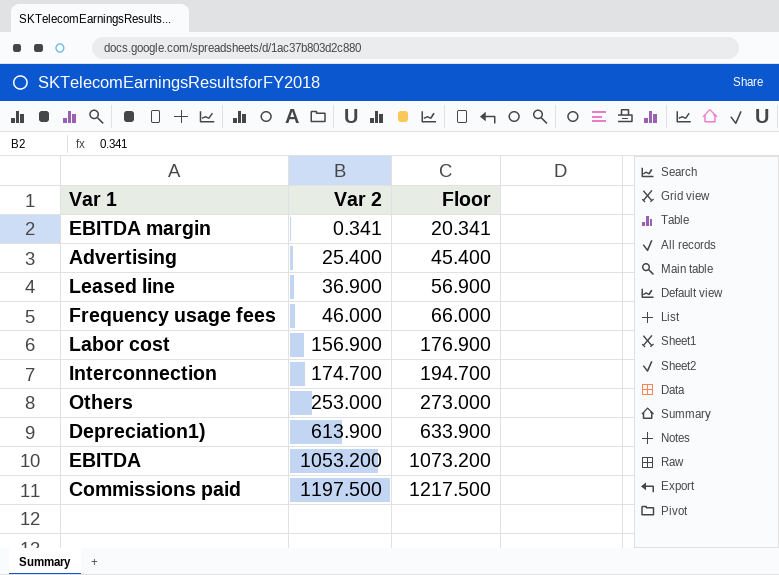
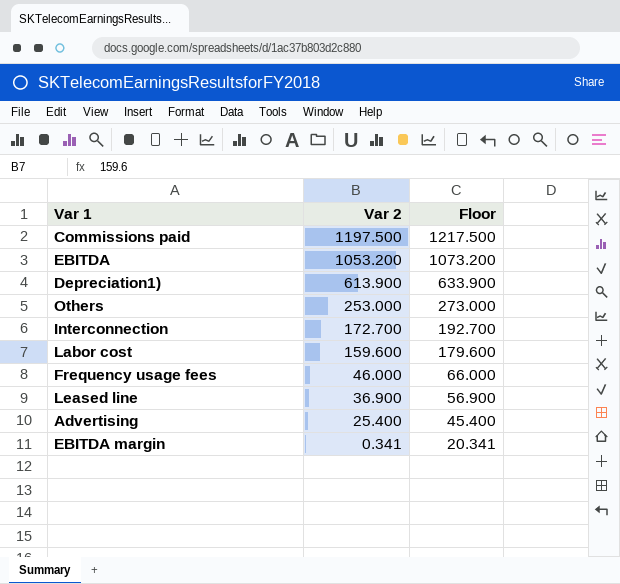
row order: Var 2 ascending -> Var 2 descending
Interconnection | Var 2: 174.700 -> 172.700
Interconnection | Floor: 194.700 -> 192.700
Labor cost | Var 2: 156.900 -> 159.600
Labor cost | Floor: 176.900 -> 179.600

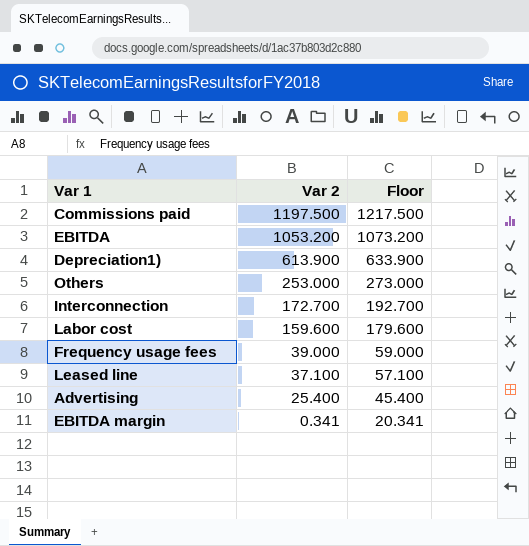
Frequency usage fees | Var 2: 46.000 -> 39.000
Frequency usage fees | Floor: 66.000 -> 59.000
Leased line | Var 2: 36.900 -> 37.100
Leased line | Floor: 56.900 -> 57.100

